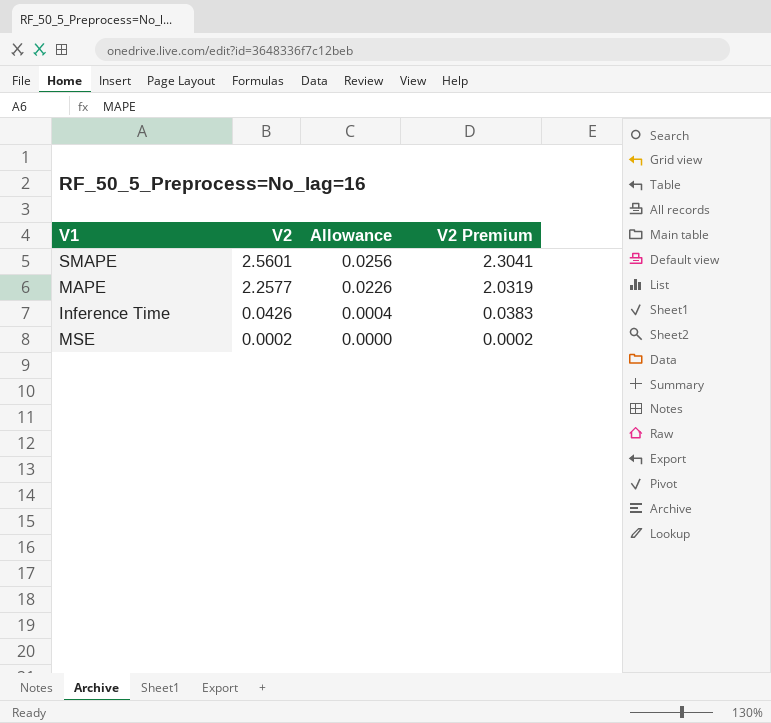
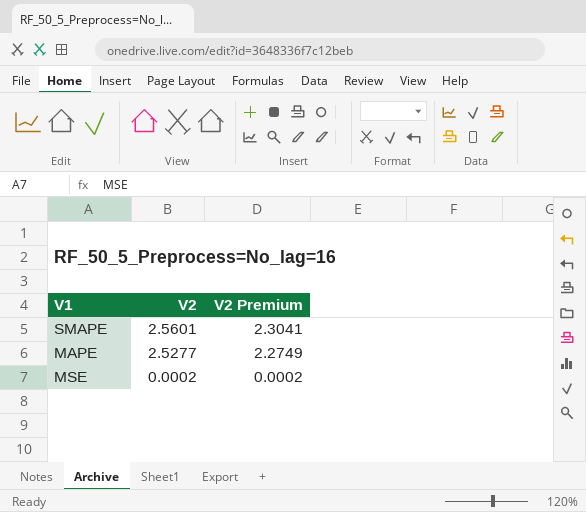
column Allowance | formula: [V2] * 0.01 -> none
row Inference Time: 0.0426 | 0.0004 | 0.0383 -> none
MAPE | V2: 2.2577 -> 2.5277
MAPE | V2 Premium: 2.0319 -> 2.2749

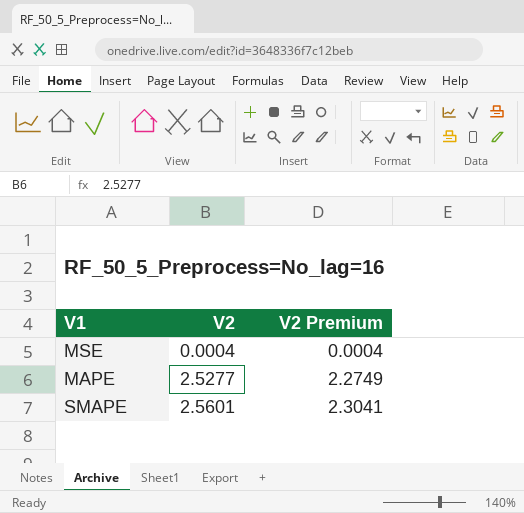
row order: V2 descending -> V2 ascending
MSE | V2: 0.0002 -> 0.0004
MSE | V2 Premium: 0.0002 -> 0.0004

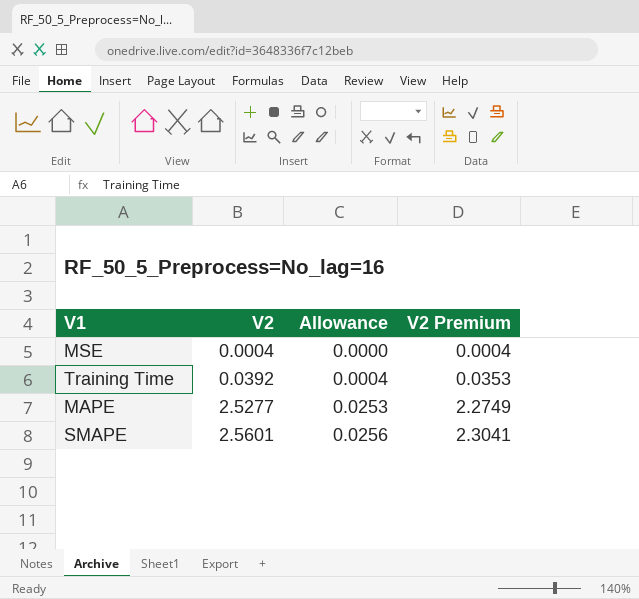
column Allowance | formula: none -> [V2] * 0.01
row Training Time: none -> 0.0392 | 0.0004 | 0.0353

